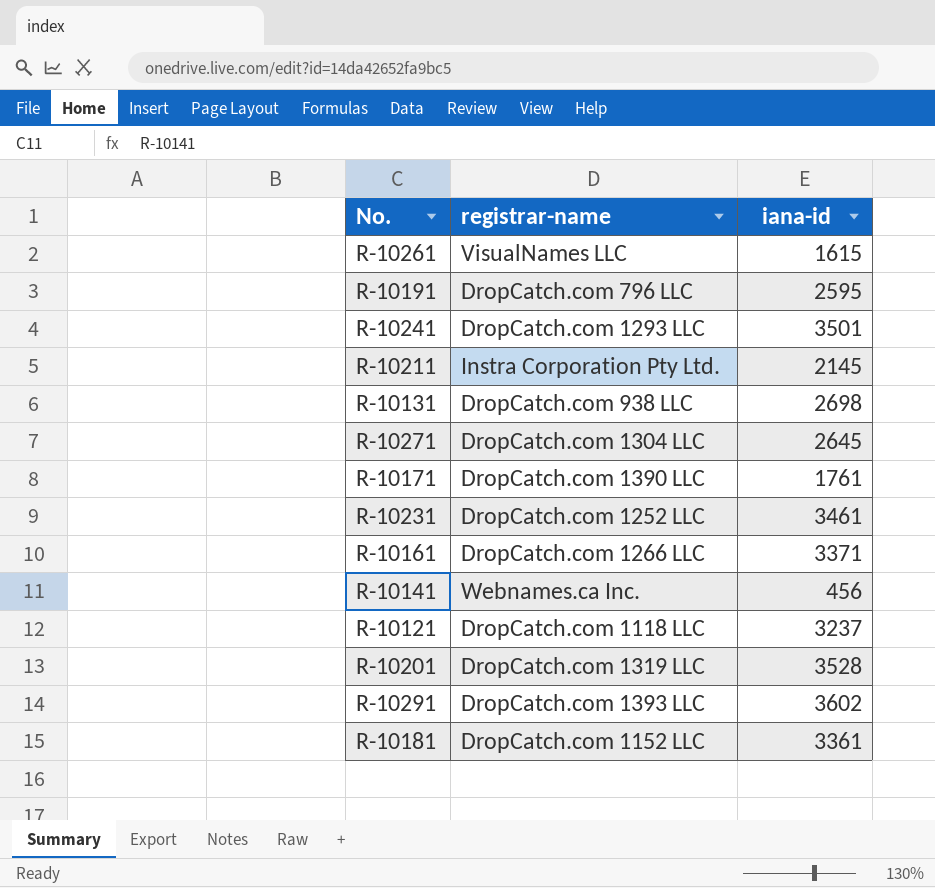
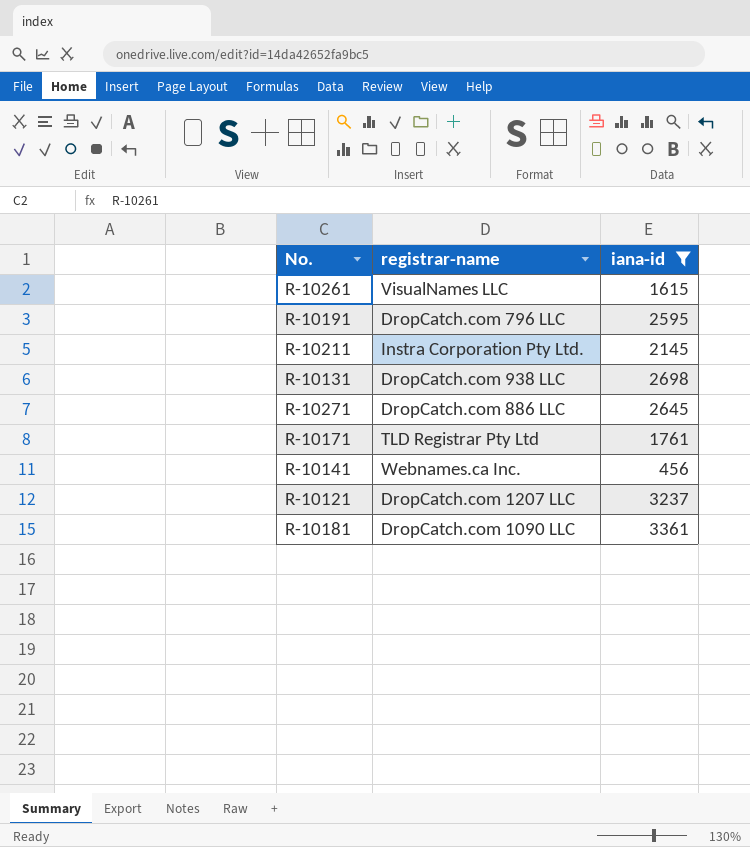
filter: none -> iana-id <= 3361
R-10271 | registrar-name: DropCatch.com 1304 LLC -> DropCatch.com 886 LLC
R-10171 | registrar-name: DropCatch.com 1390 LLC -> TLD Registrar Pty Ltd
R-10121 | registrar-name: DropCatch.com 1118 LLC -> DropCatch.com 1207 LLC
R-10181 | registrar-name: DropCatch.com 1152 LLC -> DropCatch.com 1090 LLC

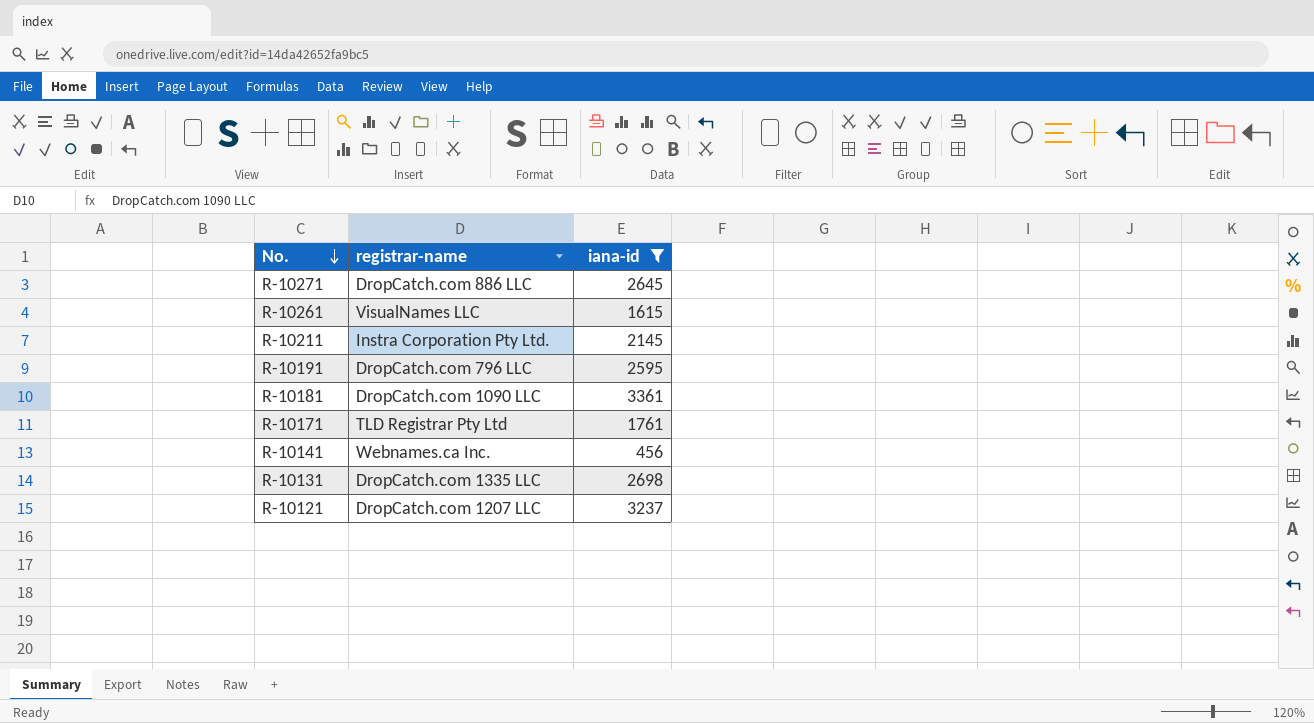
row order: none -> No. descending
R-10131 | registrar-name: DropCatch.com 938 LLC -> DropCatch.com 1335 LLC

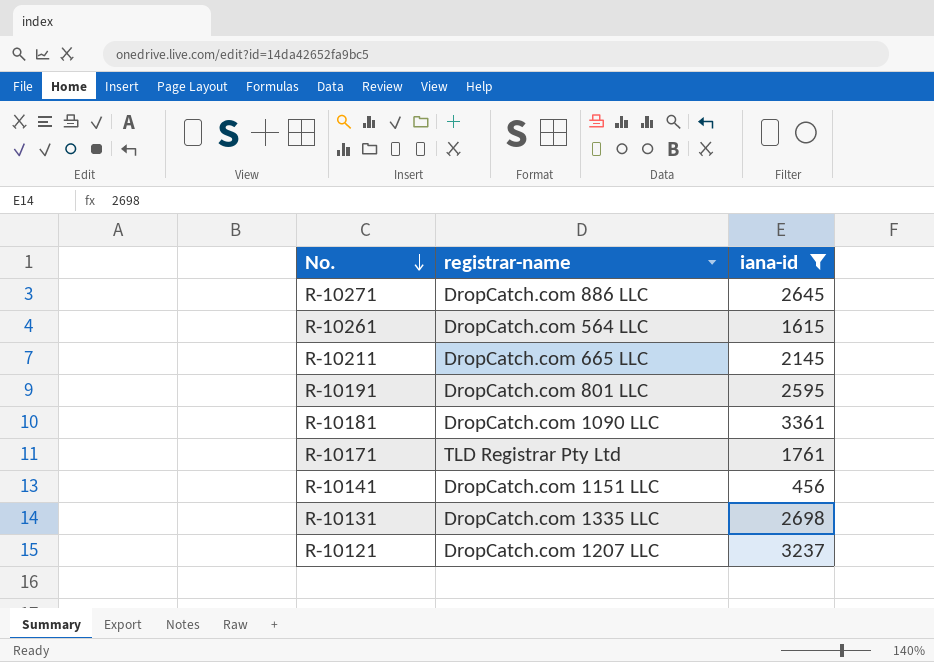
R-10261 | registrar-name: VisualNames LLC -> DropCatch.com 564 LLC
R-10211 | registrar-name: Instra Corporation Pty Ltd. -> DropCatch.com 665 LLC
R-10191 | registrar-name: DropCatch.com 796 LLC -> DropCatch.com 801 LLC
R-10141 | registrar-name: Webnames.ca Inc. -> DropCatch.com 1151 LLC

